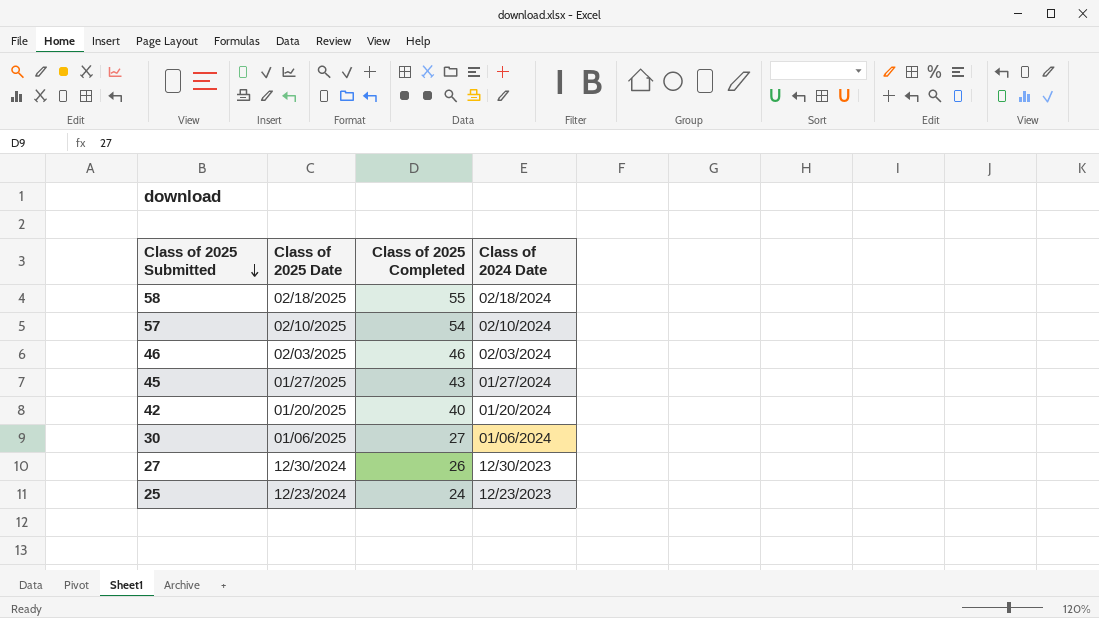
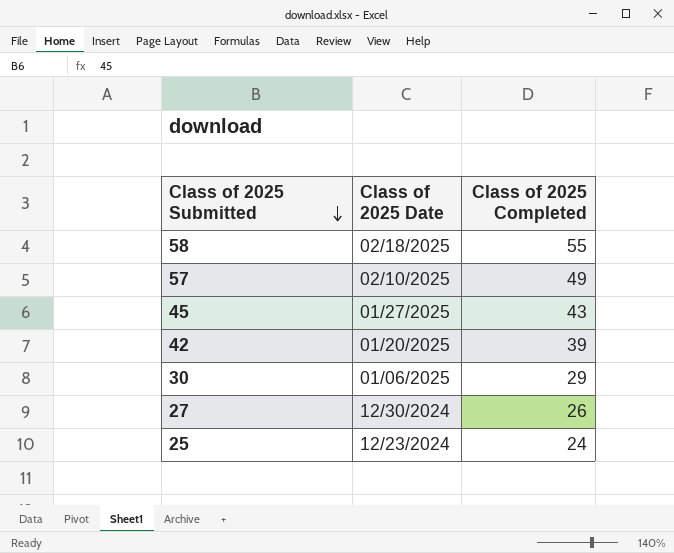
column Class of 2024 Date | position: 4 -> none
row 46: 02/03/2025 | 46 | 02/03/2024 -> none
57 | Class of 2025 Completed: 54 -> 49
42 | Class of 2025 Completed: 40 -> 39
30 | Class of 2025 Completed: 27 -> 29

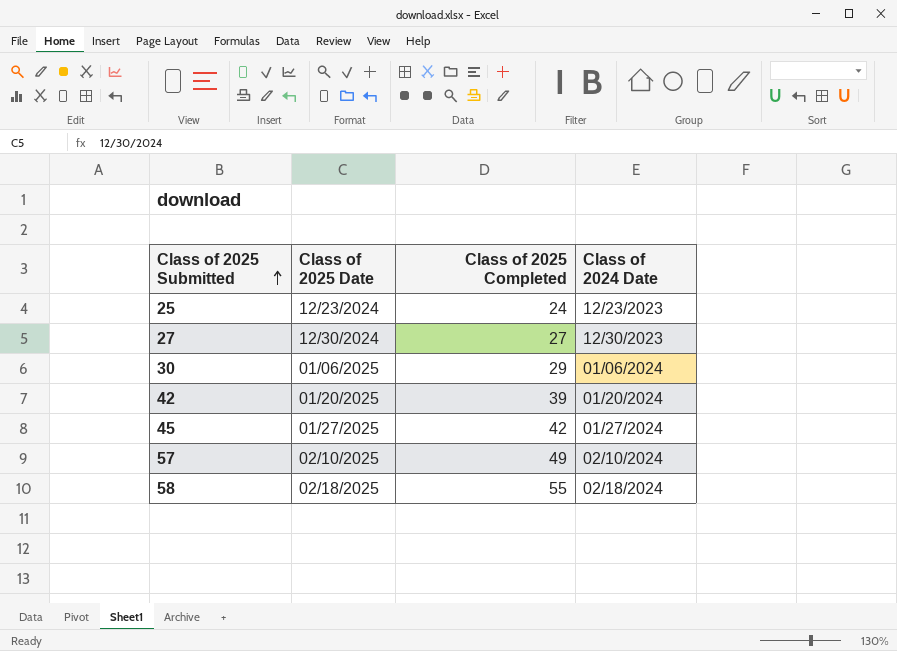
row order: Class of 2025 Submitted descending -> Class of 2025 Submitted ascending
column Class of 2024 Date | position: none -> 4
27 | Class of 2025 Completed: 26 -> 27
45 | Class of 2025 Completed: 43 -> 42

